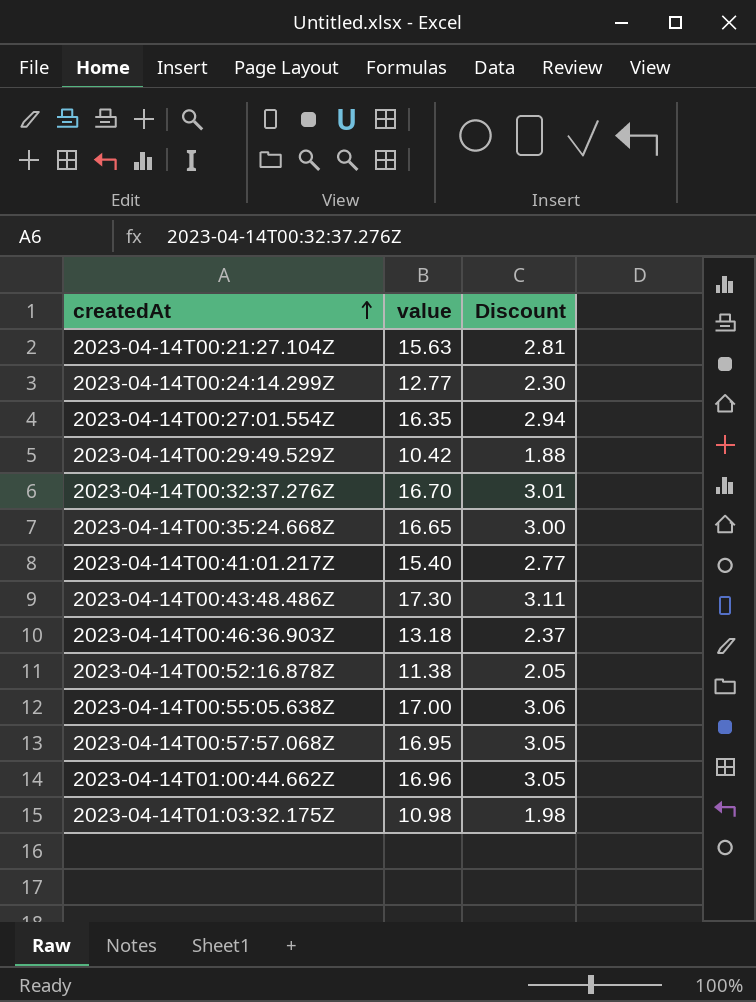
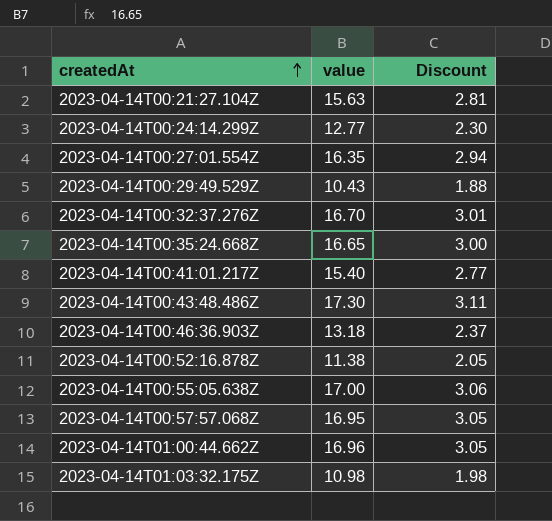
2023-04-14T00:29:49.529Z | value: 10.42 -> 10.43

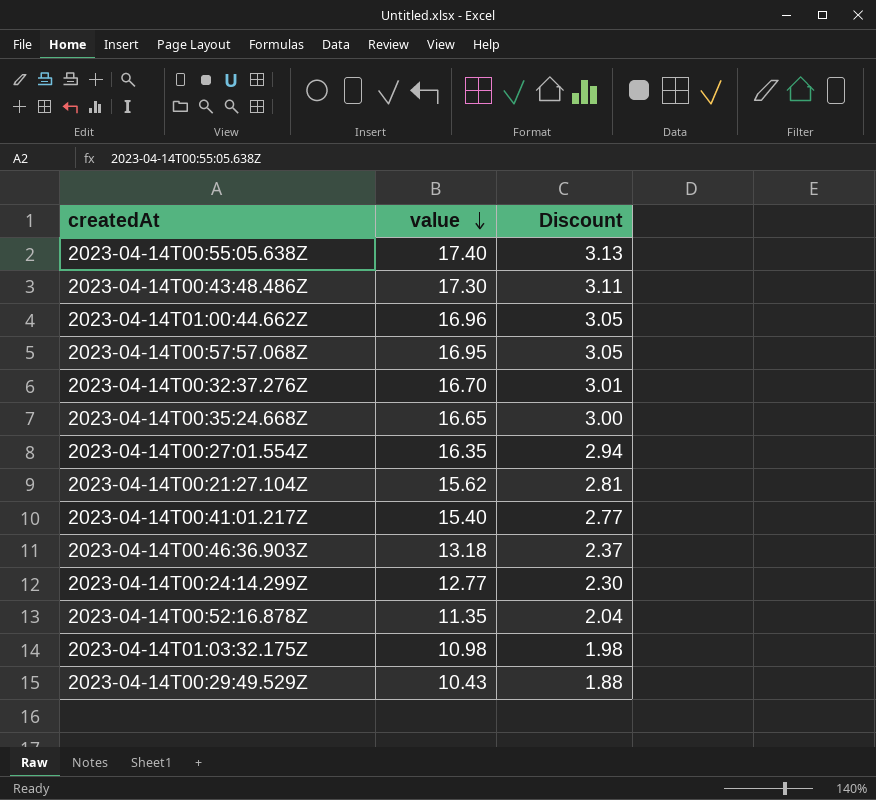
row order: createdAt ascending -> value descending
2023-04-14T00:55:05.638Z | value: 17.00 -> 17.40
2023-04-14T00:55:05.638Z | Discount: 3.06 -> 3.13
2023-04-14T00:21:27.104Z | value: 15.63 -> 15.62
2023-04-14T00:52:16.878Z | value: 11.38 -> 11.35
2023-04-14T00:52:16.878Z | Discount: 2.05 -> 2.04

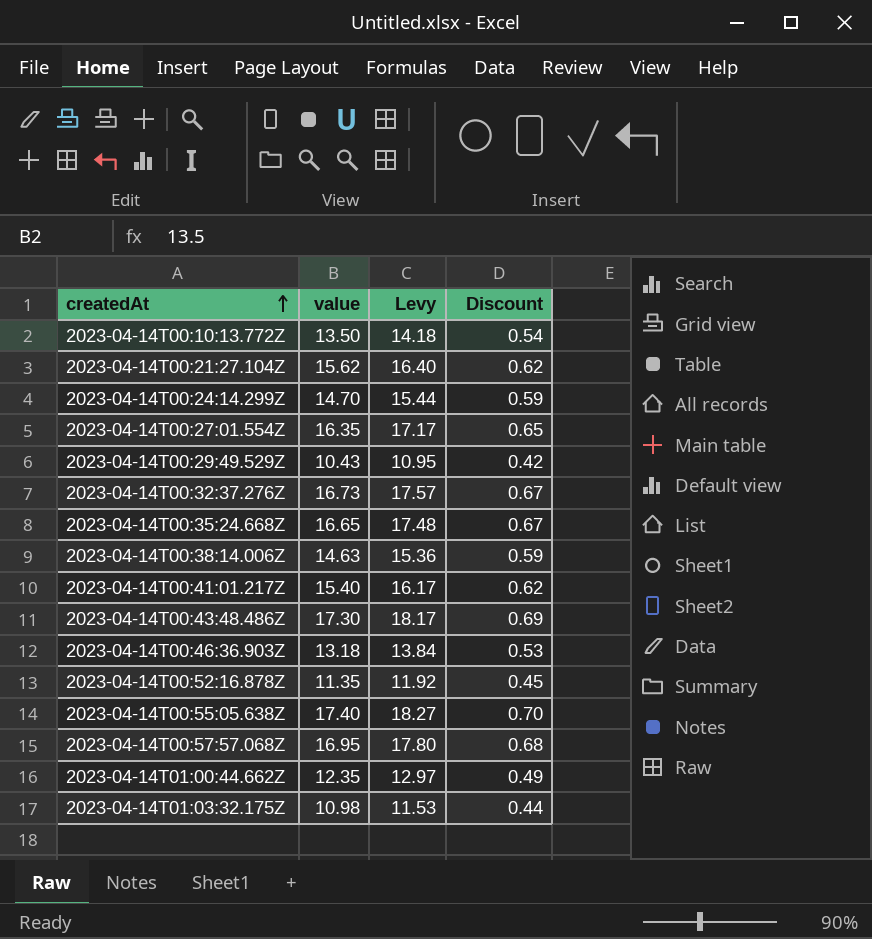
row order: value descending -> createdAt ascending
column Levy | formula: none -> [value] * 1.05
column Discount | formula: [value] * 0.18 -> [value] * 0.04
row 2023-04-14T00:10:13.772Z: none -> 13.50 | 14.18 | 0.54
2023-04-14T00:24:14.299Z | value: 12.77 -> 14.70
2023-04-14T00:32:37.276Z | value: 16.70 -> 16.73
row 2023-04-14T00:38:14.006Z: none -> 14.63 | 15.36 | 0.59
2023-04-14T01:00:44.662Z | value: 16.96 -> 12.35

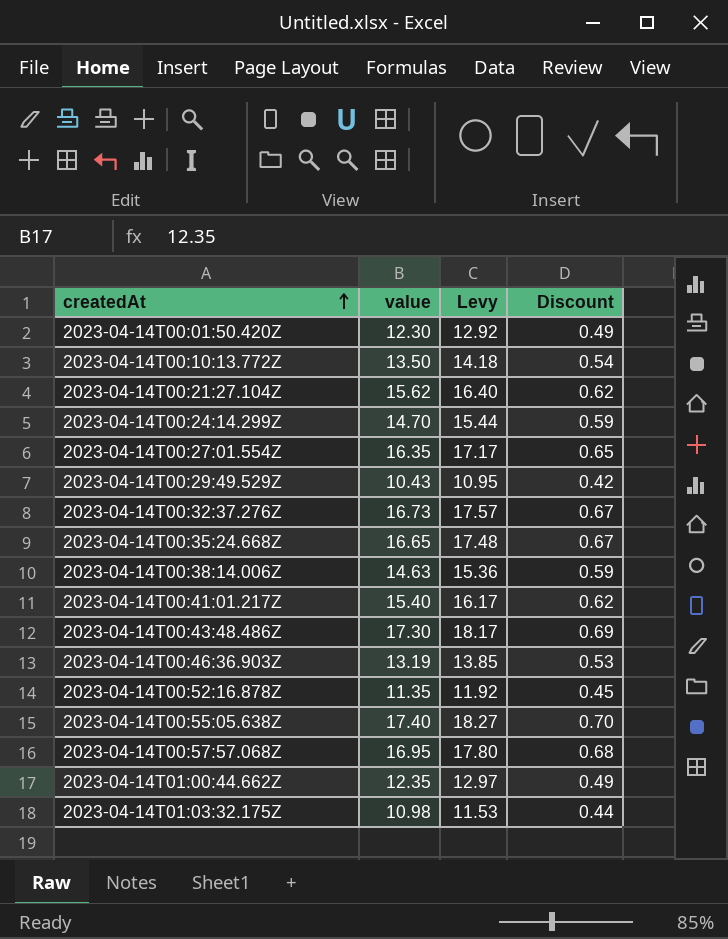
row 2023-04-14T00:01:50.420Z: none -> 12.30 | 12.92 | 0.49
2023-04-14T00:46:36.903Z | value: 13.18 -> 13.19
2023-04-14T00:46:36.903Z | Levy: 13.84 -> 13.85

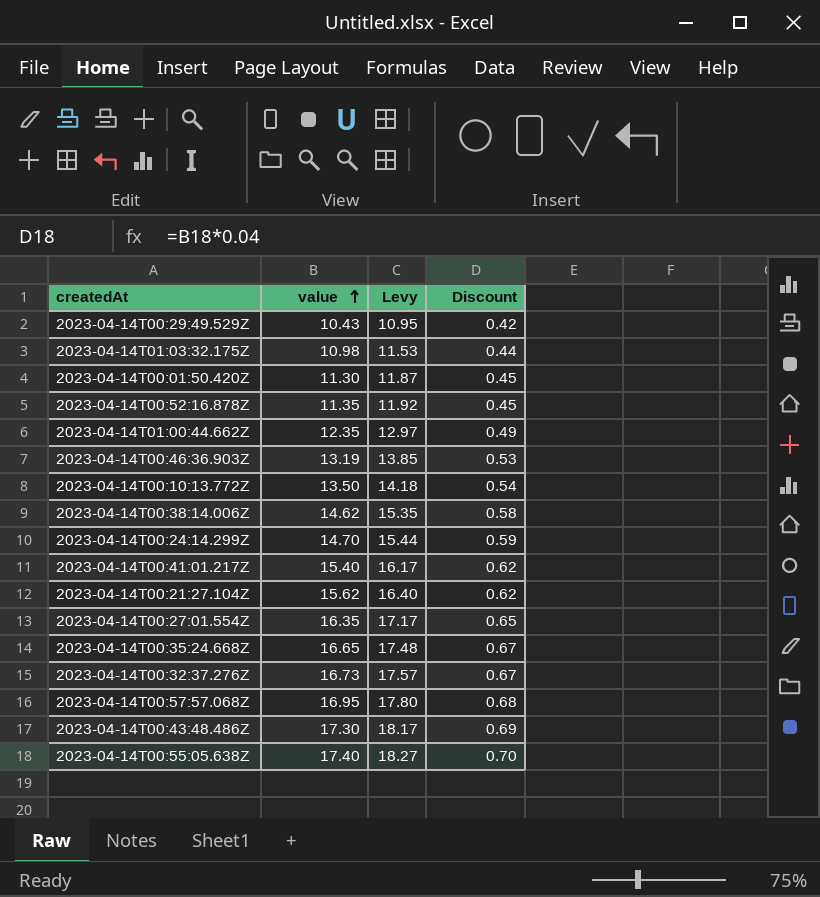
row order: createdAt ascending -> value ascending
2023-04-14T00:01:50.420Z | value: 12.30 -> 11.30
2023-04-14T00:01:50.420Z | Levy: 12.92 -> 11.87
2023-04-14T00:01:50.420Z | Discount: 0.49 -> 0.45
2023-04-14T00:38:14.006Z | value: 14.63 -> 14.62
2023-04-14T00:38:14.006Z | Levy: 15.36 -> 15.35
2023-04-14T00:38:14.006Z | Discount: 0.59 -> 0.58

